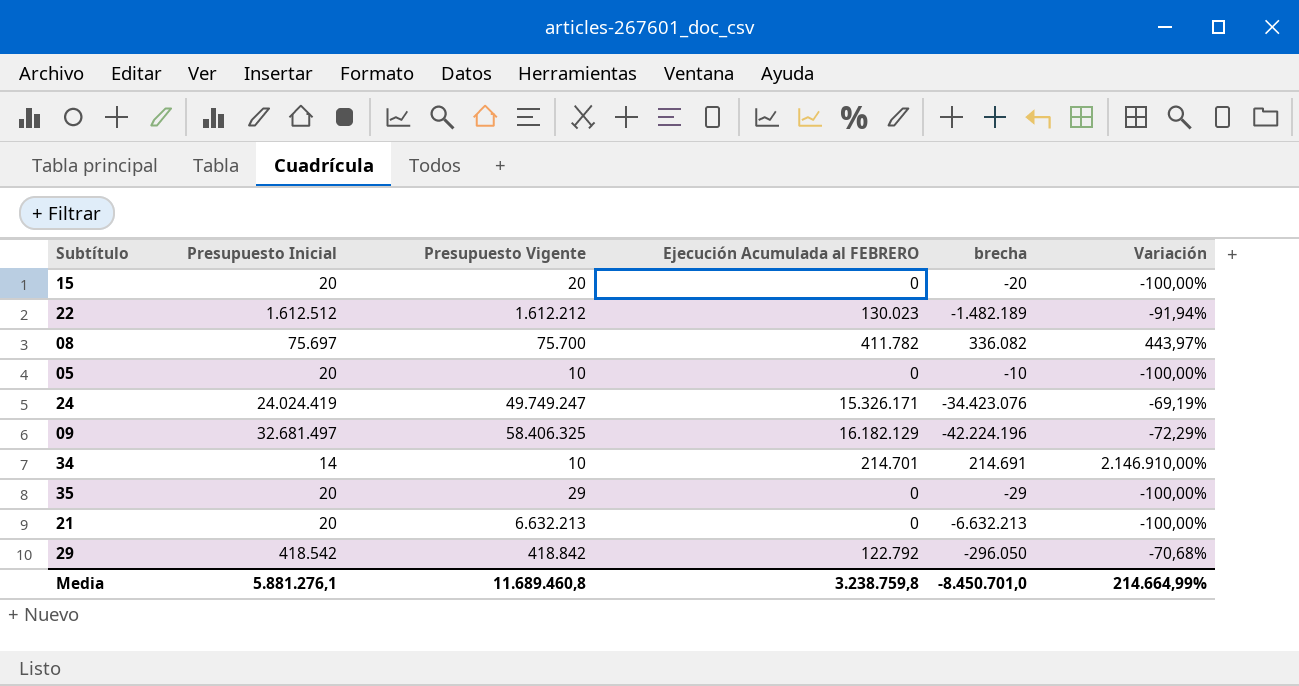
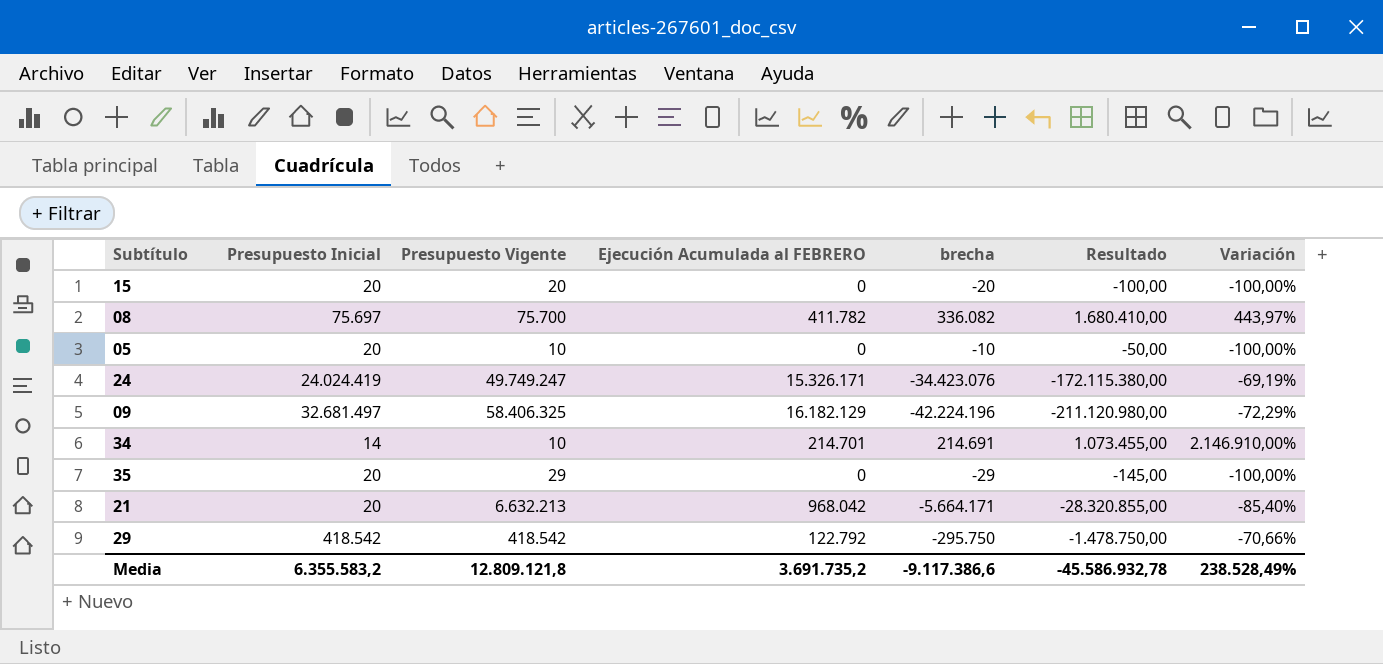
column Resultado | formula: none -> [brecha] * 5
row 22: 1.612.512 | 1.612.212 | 130.023 | -1.482.189 | -91,94% -> none
21 | Ejecución Acumulada al FEBRERO: 0 -> 968.042
21 | brecha: -6.632.213 -> -5.664.171
21 | Variación: -100,00% -> -85,40%
29 | Presupuesto Vigente: 418.842 -> 418.542
29 | brecha: -296.050 -> -295.750
29 | Variación: -70,68% -> -70,66%
Media | Presupuesto Inicial: 5.881.276,1 -> 6.355.583,2
Media | Presupuesto Vigente: 11.689.460,8 -> 12.809.121,8
Media | Ejecución Acumulada al FEBRERO: 3.238.759,8 -> 3.691.735,2
Media | brecha: -8.450.701,0 -> -9.117.386,6
Media | Variación: 214.664,99% -> 238.528,49%

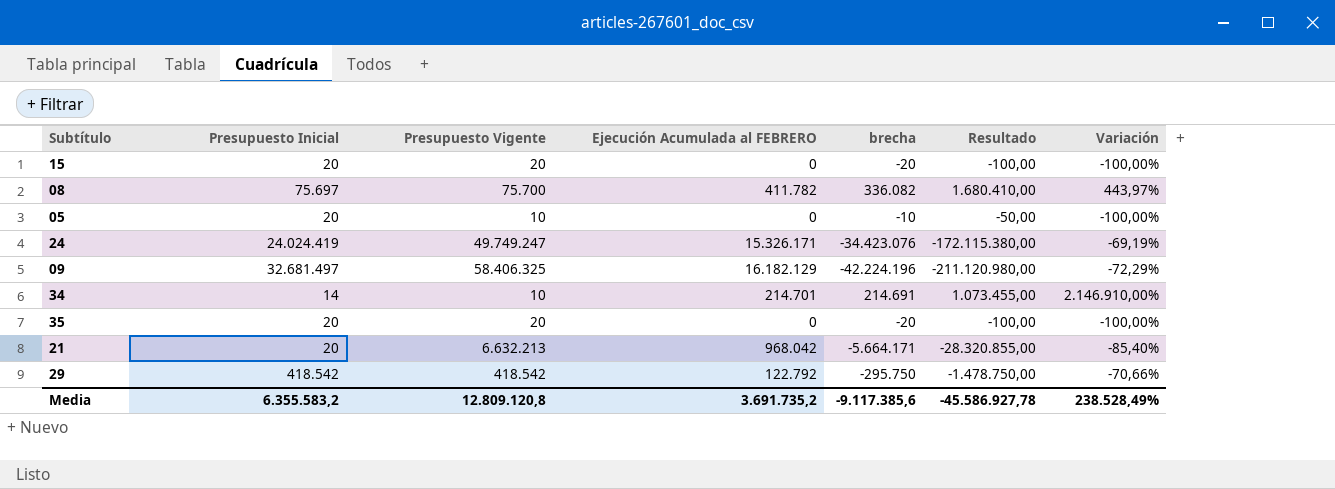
35 | Presupuesto Vigente: 29 -> 20
35 | brecha: -29 -> -20
35 | Resultado: -145,00 -> -100,00
Media | Presupuesto Vigente: 12.809.121,8 -> 12.809.120,8
Media | brecha: -9.117.386,6 -> -9.117.385,6
Media | Resultado: -45.586.932,78 -> -45.586.927,78

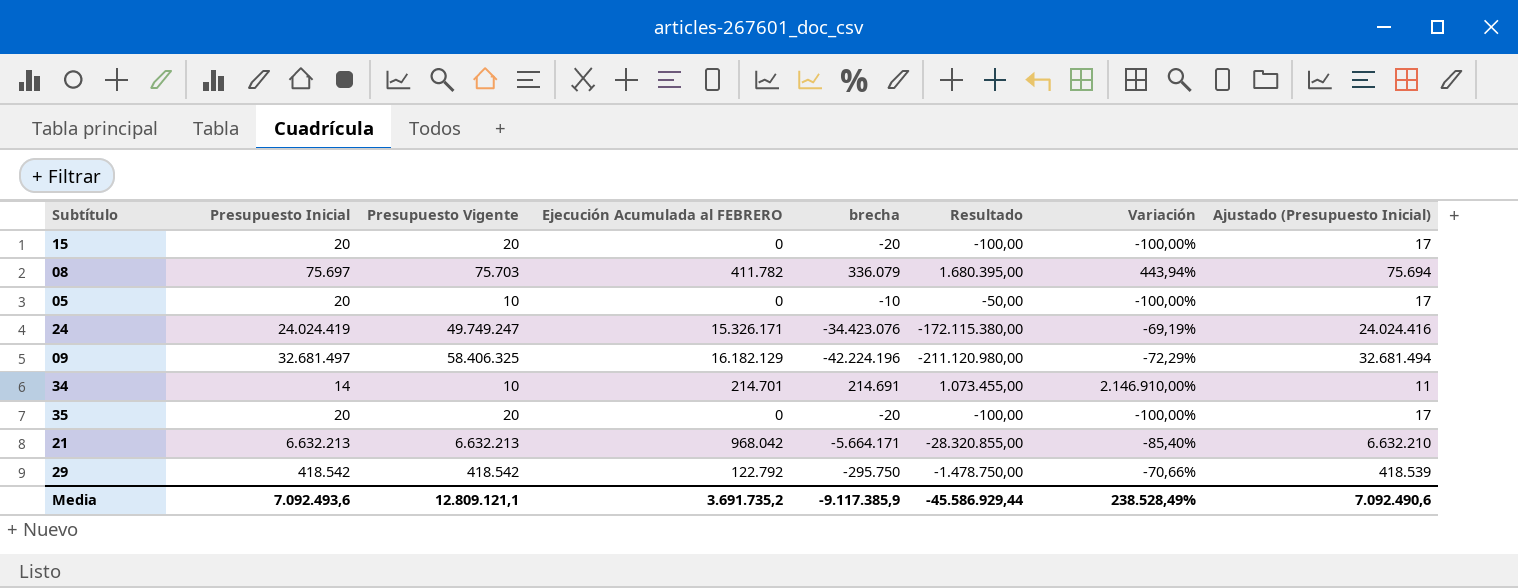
column Ajustado (Presupuesto Inicial) | formula: none -> [Presupuesto Inicial] - 3
08 | Presupuesto Vigente: 75.700 -> 75.703
08 | brecha: 336.082 -> 336.079
08 | Resultado: 1.680.410,00 -> 1.680.395,00
08 | Variación: 443,97% -> 443,94%
21 | Presupuesto Inicial: 20 -> 6.632.213
Media | Presupuesto Inicial: 6.355.583,2 -> 7.092.493,6
Media | Presupuesto Vigente: 12.809.120,8 -> 12.809.121,1
Media | brecha: -9.117.385,6 -> -9.117.385,9
Media | Resultado: -45.586.927,78 -> -45.586.929,44

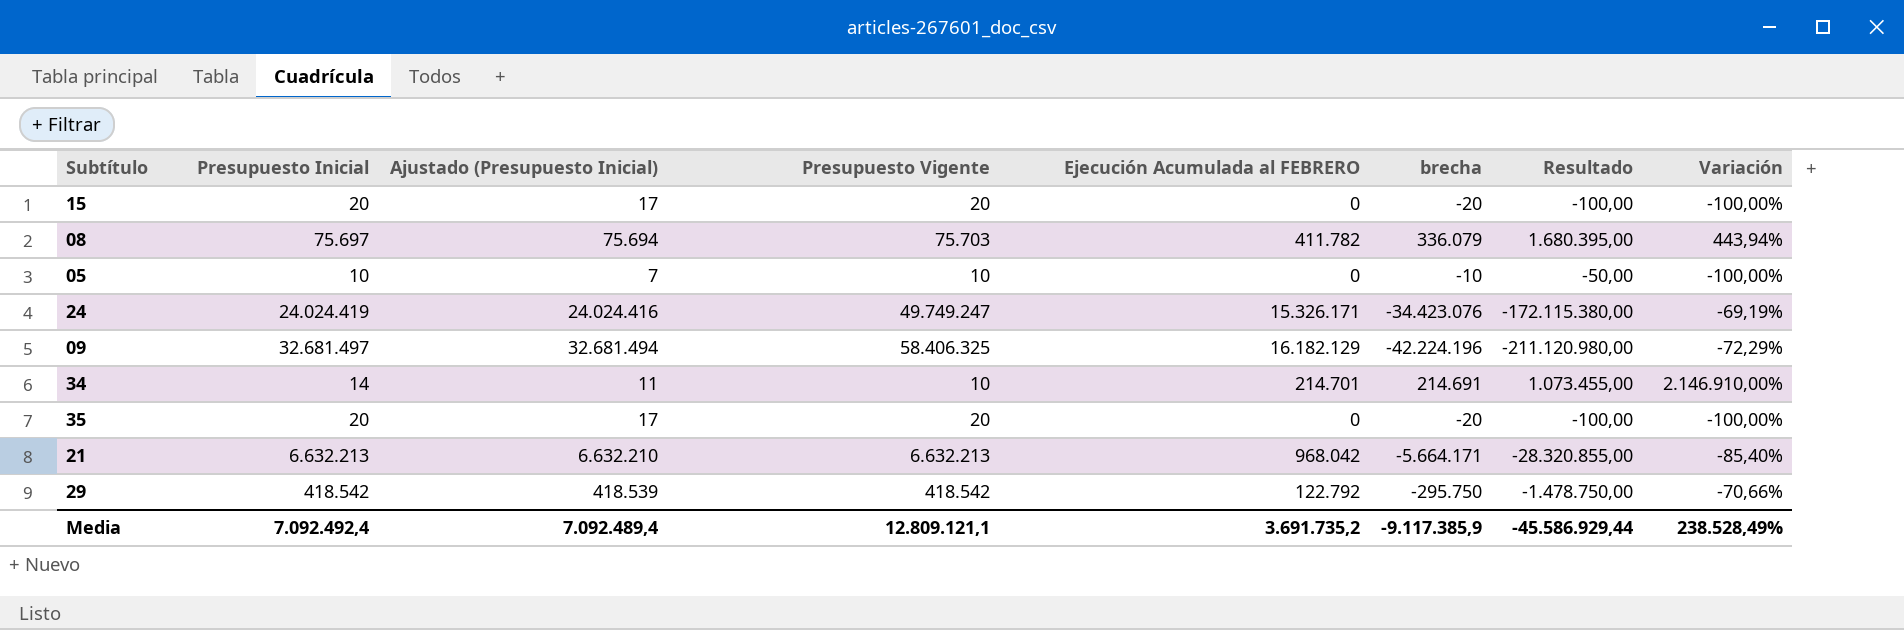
column Ajustado (Presupuesto Inicial) | position: 8 -> 3
05 | Presupuesto Inicial: 20 -> 10
05 | Ajustado (Presupuesto Inicial): 17 -> 7
Media | Presupuesto Inicial: 7.092.493,6 -> 7.092.492,4
Media | Ajustado (Presupuesto Inicial): 7.092.490,6 -> 7.092.489,4

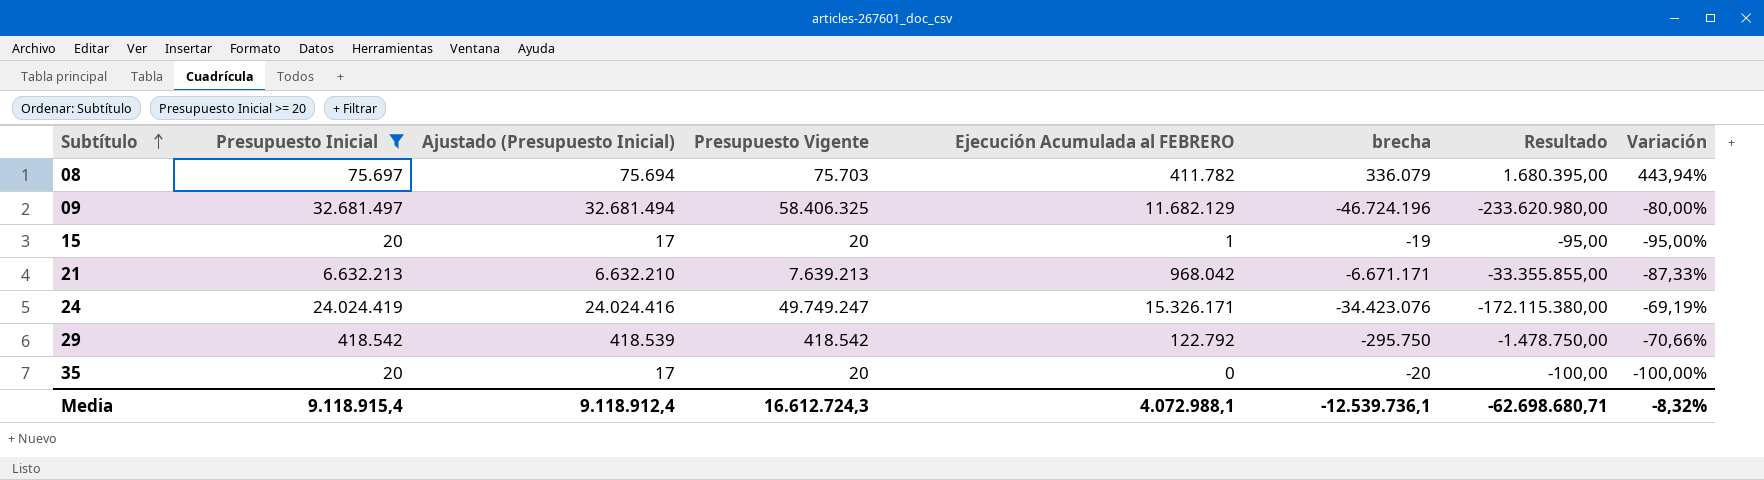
filter: none -> Presupuesto Inicial >= 20
row order: none -> Subtítulo ascending
09 | Ejecución Acumulada al FEBRERO: 16.182.129 -> 11.682.129
09 | brecha: -42.224.196 -> -46.724.196
09 | Resultado: -211.120.980,00 -> -233.620.980,00
09 | Variación: -72,29% -> -80,00%
15 | Ejecución Acumulada al FEBRERO: 0 -> 1
15 | brecha: -20 -> -19
15 | Resultado: -100,00 -> -95,00
15 | Variación: -100,00% -> -95,00%
21 | Presupuesto Vigente: 6.632.213 -> 7.639.213
21 | brecha: -5.664.171 -> -6.671.171
21 | Resultado: -28.320.855,00 -> -33.355.855,00
21 | Variación: -85,40% -> -87,33%
Media | Presupuesto Inicial: 7.092.492,4 -> 9.118.915,4
Media | Ajustado (Presupuesto Inicial): 7.092.489,4 -> 9.118.912,4
Media | Presupuesto Vigente: 12.809.121,1 -> 16.612.724,3
Media | Ejecución Acumulada al FEBRERO: 3.691.735,2 -> 4.072.988,1
Media | brecha: -9.117.385,9 -> -12.539.736,1
Media | Resultado: -45.586.929,44 -> -62.698.680,71
Media | Variación: 238.528,49% -> -8,32%

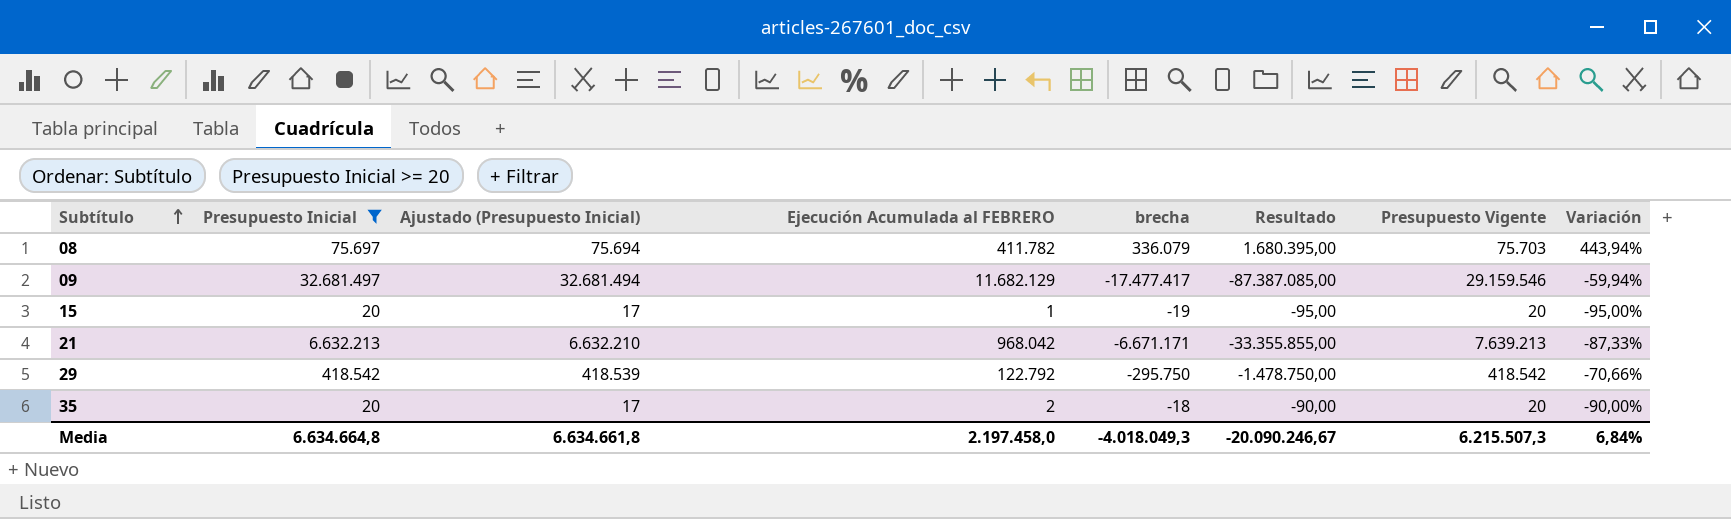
column Presupuesto Vigente | position: 4 -> 7
row 24: 24.024.419 | 24.024.416 | 49.749.247 | 15.326.171 | -34.423.076 | -172.115.380,00 | -69,19% -> none
09 | brecha: -46.724.196 -> -17.477.417
09 | Resultado: -233.620.980,00 -> -87.387.085,00
09 | Presupuesto Vigente: 58.406.325 -> 29.159.546
09 | Variación: -80,00% -> -59,94%
35 | Ejecución Acumulada al FEBRERO: 0 -> 2
35 | brecha: -20 -> -18
35 | Resultado: -100,00 -> -90,00
35 | Variación: -100,00% -> -90,00%
Media | Presupuesto Inicial: 9.118.915,4 -> 6.634.664,8
Media | Ajustado (Presupuesto Inicial): 9.118.912,4 -> 6.634.661,8
Media | Ejecución Acumulada al FEBRERO: 4.072.988,1 -> 2.197.458,0
Media | brecha: -12.539.736,1 -> -4.018.049,3
Media | Resultado: -62.698.680,71 -> -20.090.246,67
Media | Presupuesto Vigente: 16.612.724,3 -> 6.215.507,3
Media | Variación: -8,32% -> 6,84%

